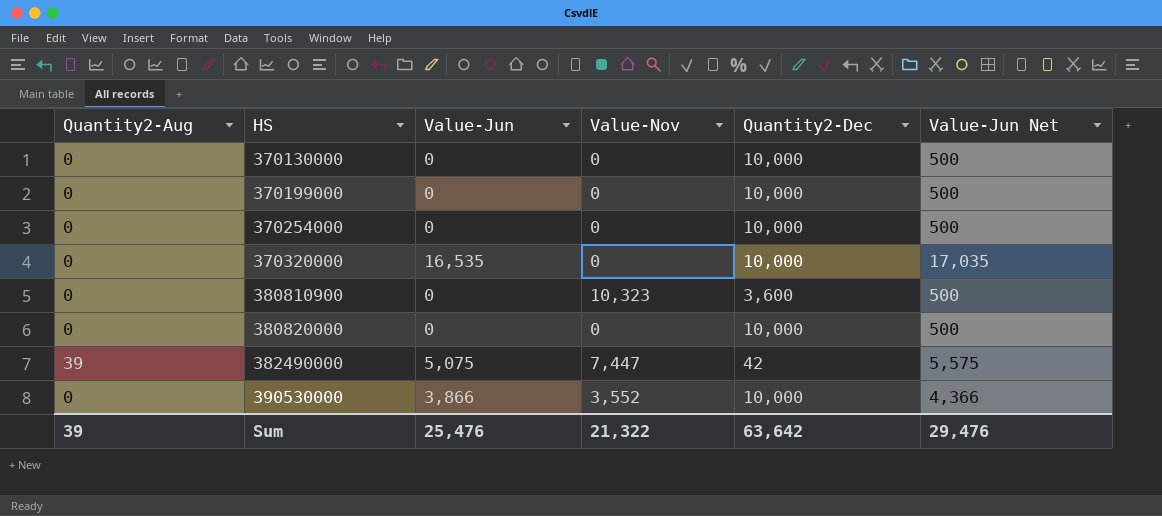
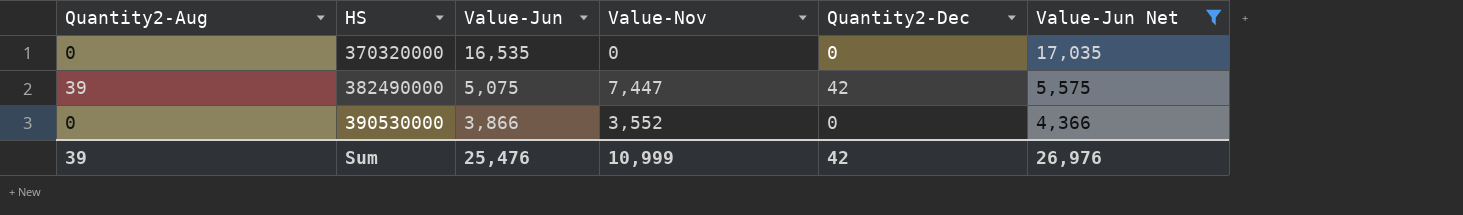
filter: none -> Value-Jun Net != 500
370320000 | Quantity2-Dec: 10,000 -> 0
390530000 | Quantity2-Dec: 10,000 -> 0
Sum | Value-Nov: 21,322 -> 10,999
Sum | Quantity2-Dec: 63,642 -> 42
Sum | Value-Jun Net: 29,476 -> 26,976

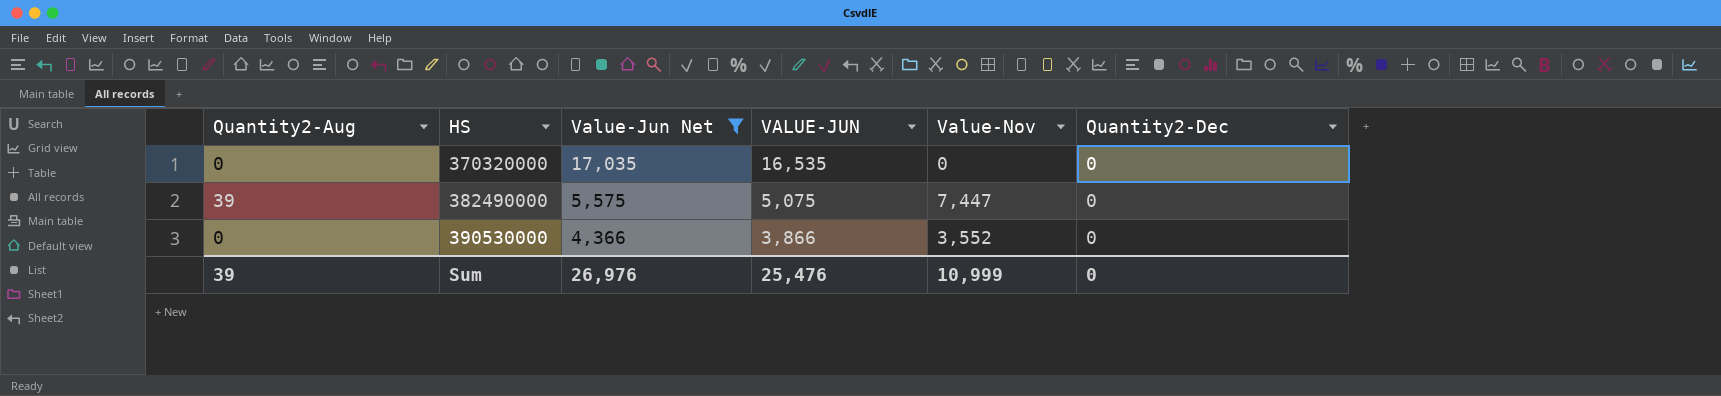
column Value-Jun Net | position: 6 -> 3
column name: Value-Jun -> VALUE-JUN
382490000 | Quantity2-Dec: 42 -> 0
Sum | Quantity2-Dec: 42 -> 0

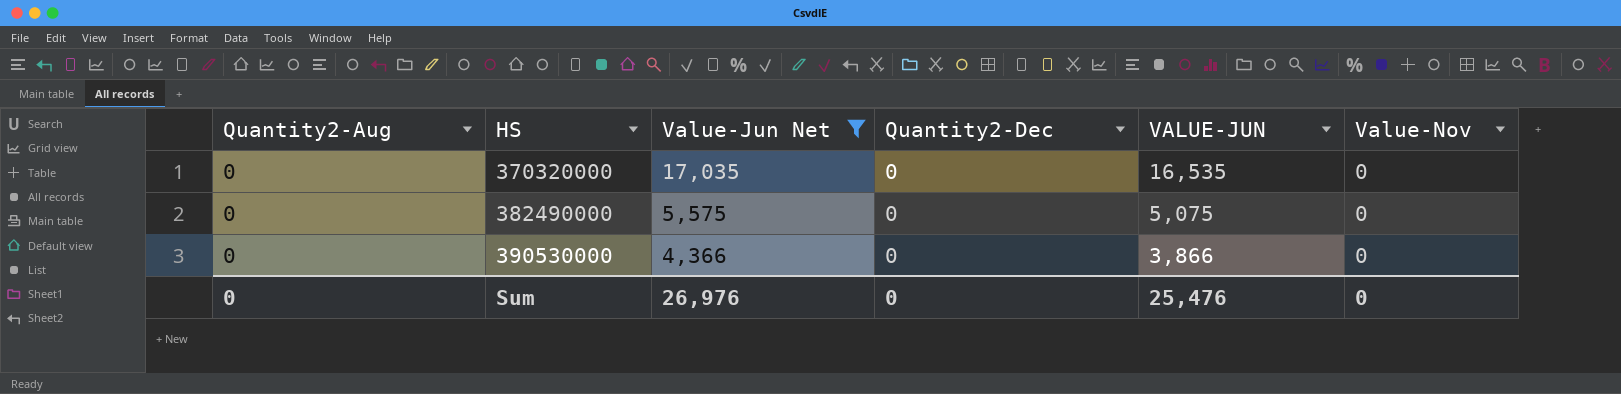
column Quantity2-Dec | position: 6 -> 4
382490000 | Quantity2-Aug: 39 -> 0
382490000 | Value-Nov: 7,447 -> 0
390530000 | Value-Nov: 3,552 -> 0
Sum | Quantity2-Aug: 39 -> 0
Sum | Value-Nov: 10,999 -> 0

